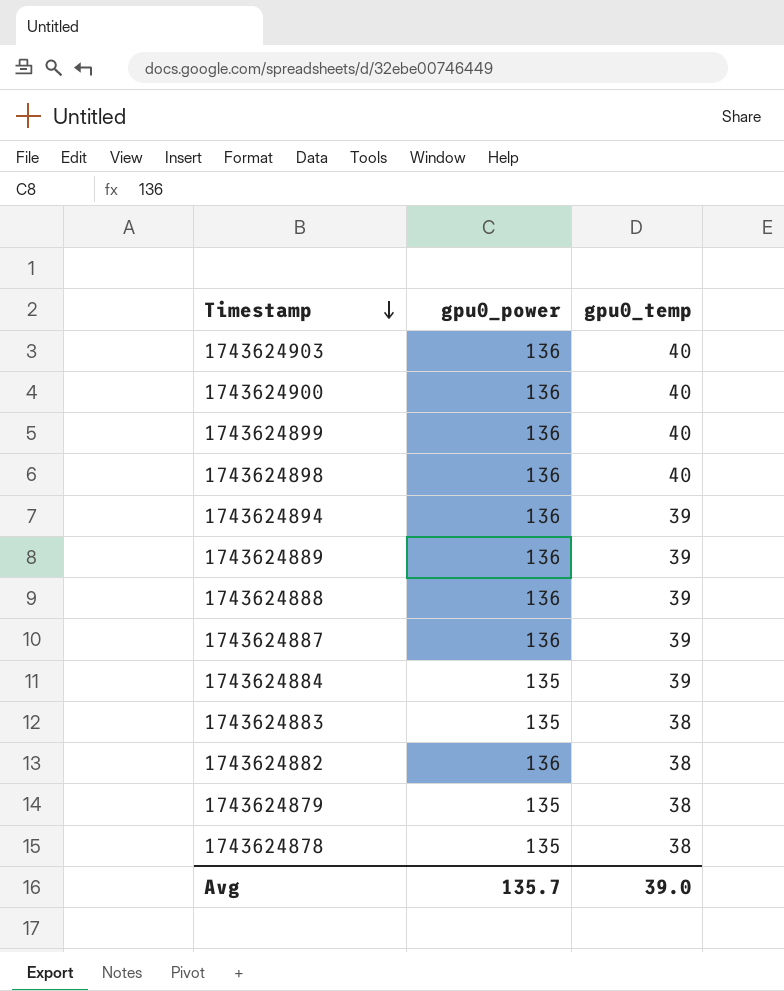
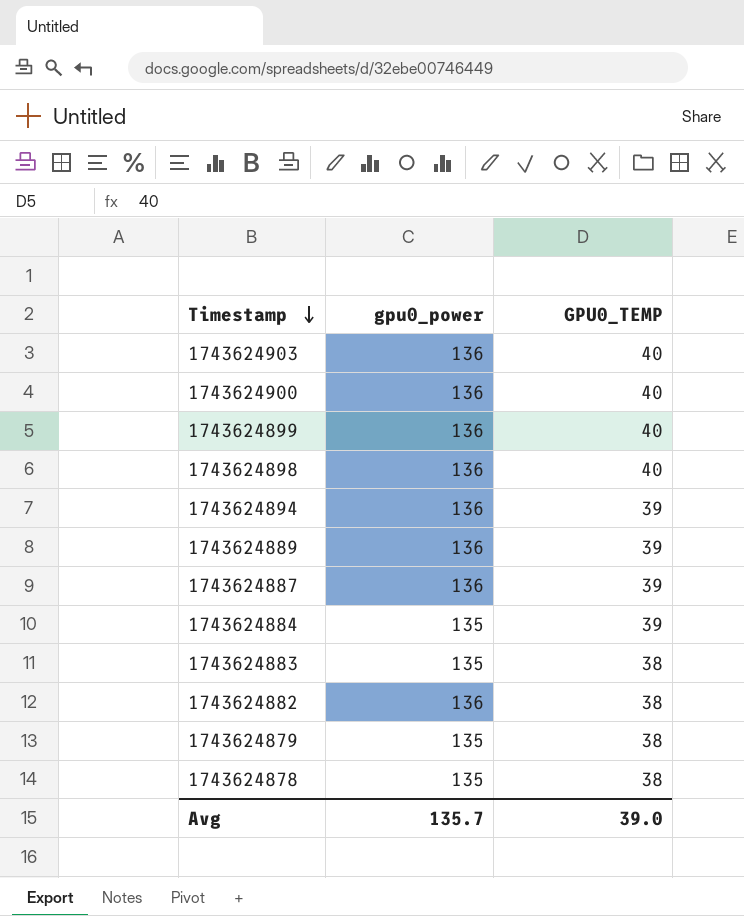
column name: gpu0_temp -> GPU0_TEMP
row 1743624888: 136 | 39 -> none

